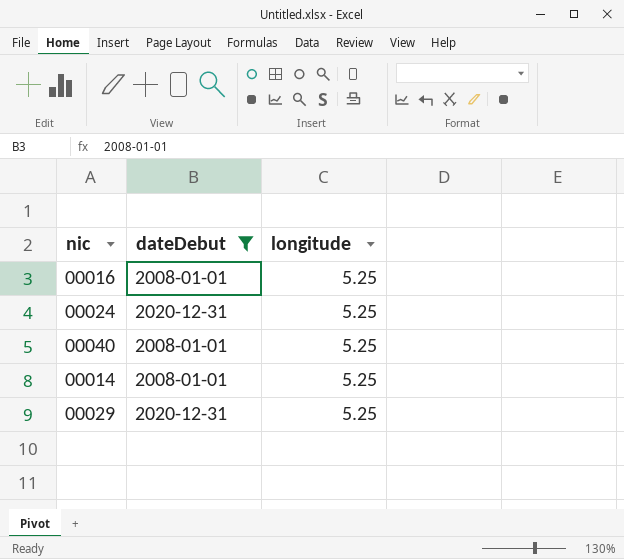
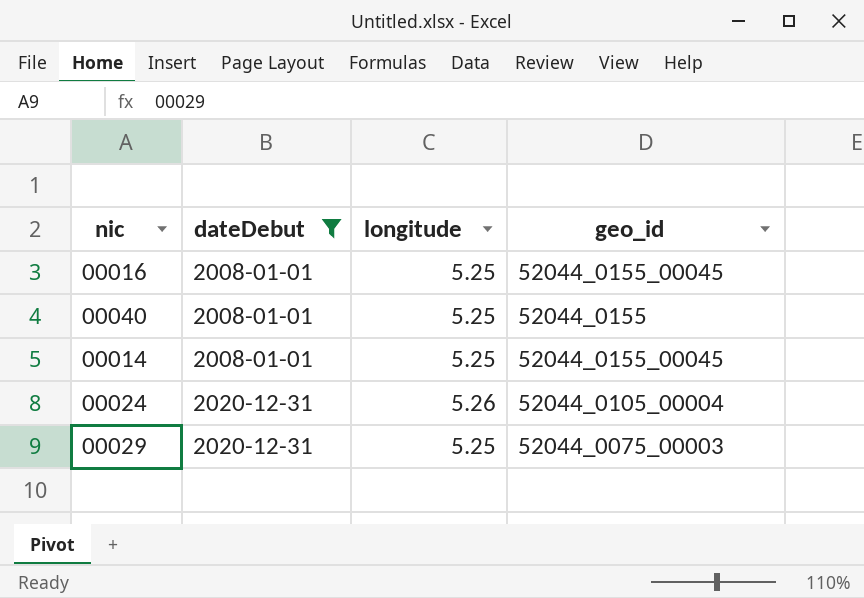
row order: none -> dateDebut ascending
column geo_id | position: none -> 4
00024 | longitude: 5.25 -> 5.26

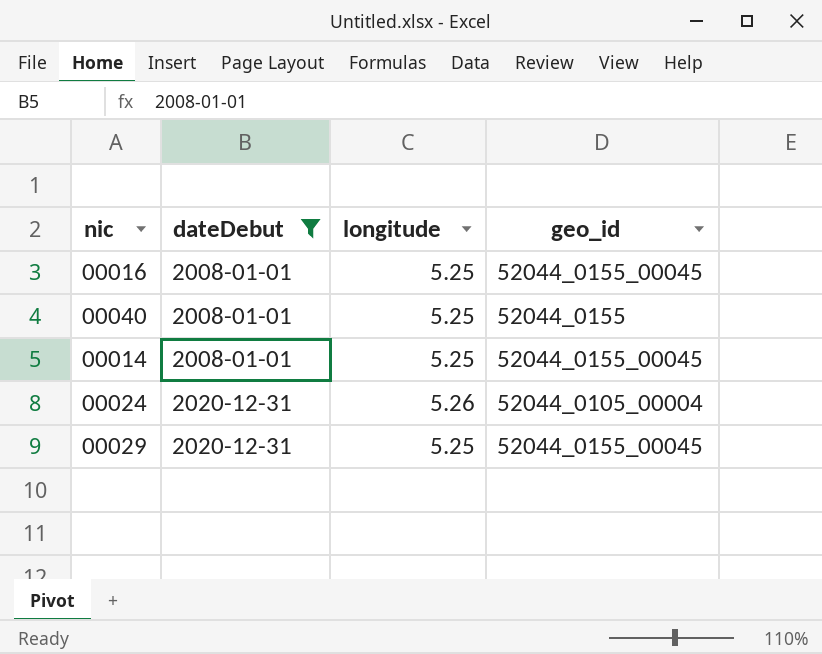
00029 | geo_id: 52044_0075_00003 -> 52044_0155_00045

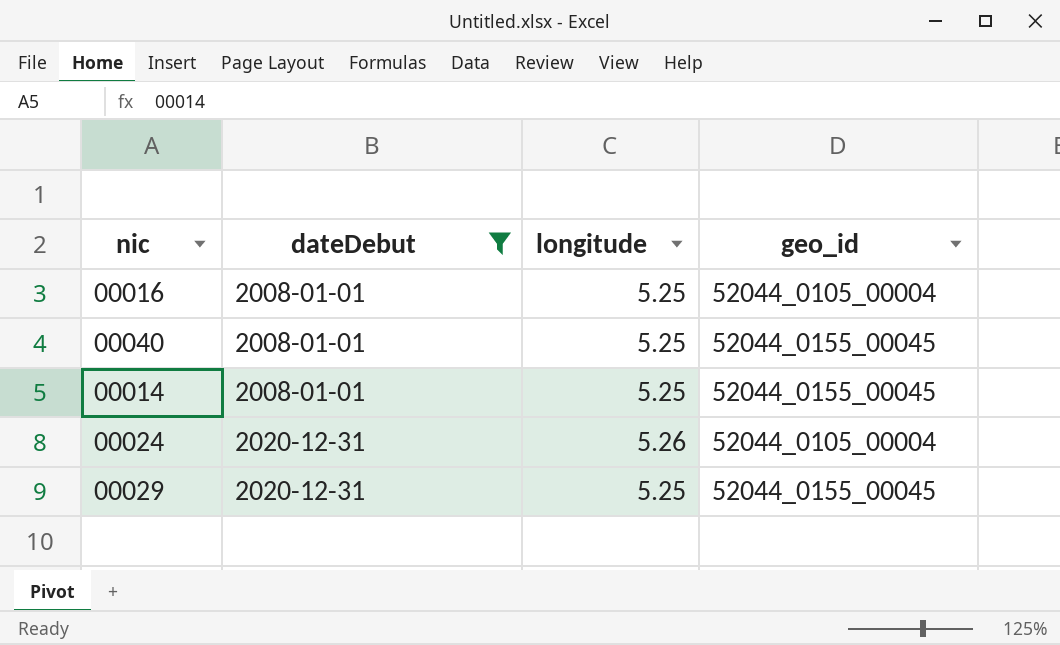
00016 | geo_id: 52044_0155_00045 -> 52044_0105_00004
00040 | geo_id: 52044_0155 -> 52044_0155_00045

